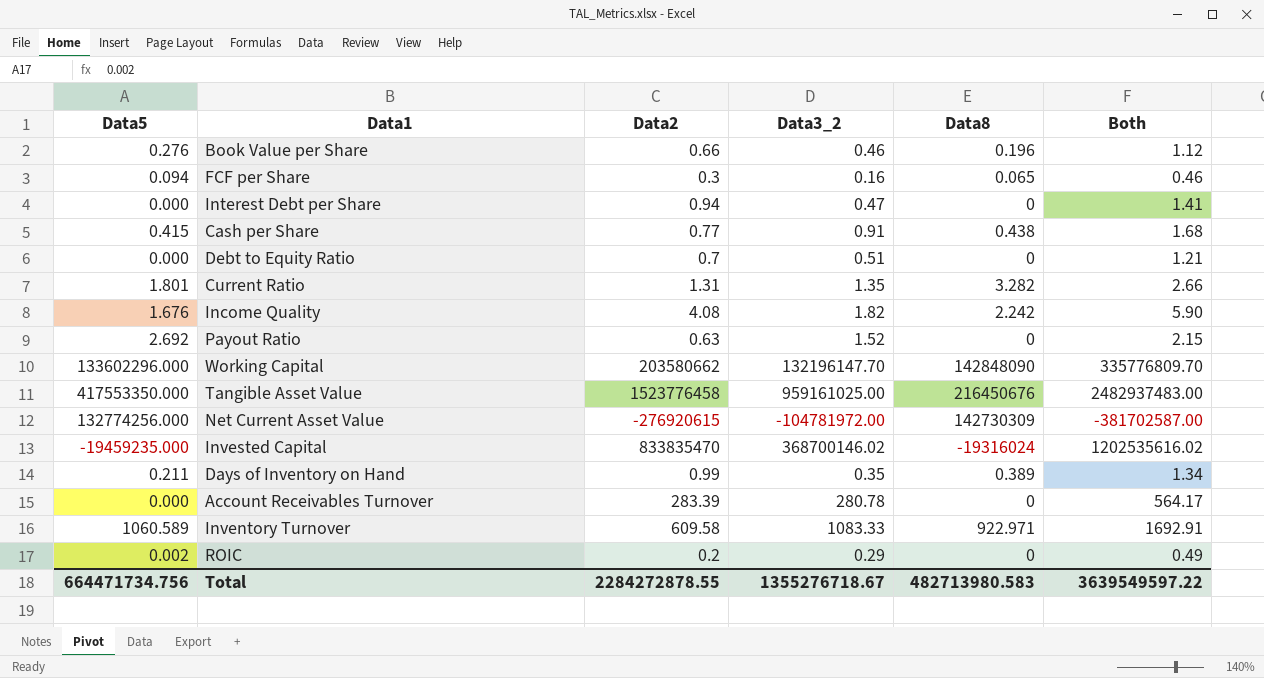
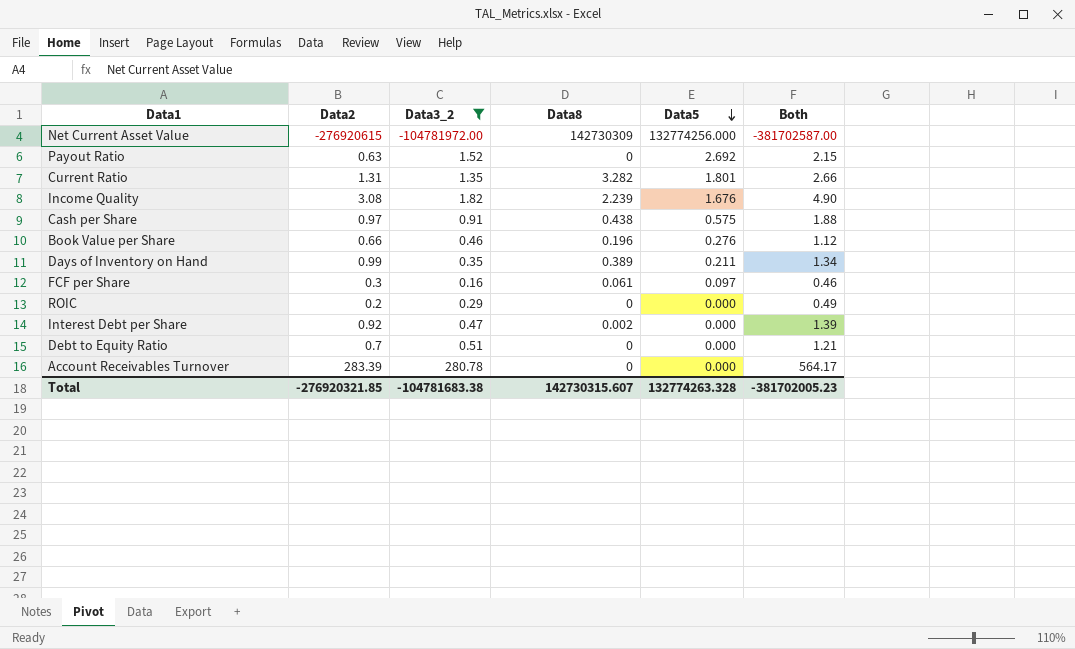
filter: none -> Data3_2 <= 280.78
row order: none -> Data5 descending
column Data5 | position: 1 -> 5
Income Quality | Data2: 4.08 -> 3.08
Income Quality | Data8: 2.242 -> 2.239
Income Quality | Both: 5.90 -> 4.90
Cash per Share | Data2: 0.77 -> 0.97
Cash per Share | Data5: 0.415 -> 0.575
Cash per Share | Both: 1.68 -> 1.88
FCF per Share | Data8: 0.065 -> 0.061
FCF per Share | Data5: 0.094 -> 0.097
ROIC | Data5: 0.002 -> 0.000
Interest Debt per Share | Data2: 0.94 -> 0.92
Interest Debt per Share | Data8: 0 -> 0.002
Interest Debt per Share | Both: 1.41 -> 1.39
Total | Data2: 2284272878.55 -> -276920321.85
Total | Data3_2: 1355276718.67 -> -104781683.38
Total | Data8: 482713980.583 -> 142730315.607
Total | Data5: 664471734.756 -> 132774263.328
Total | Both: 3639549597.22 -> -381702005.23

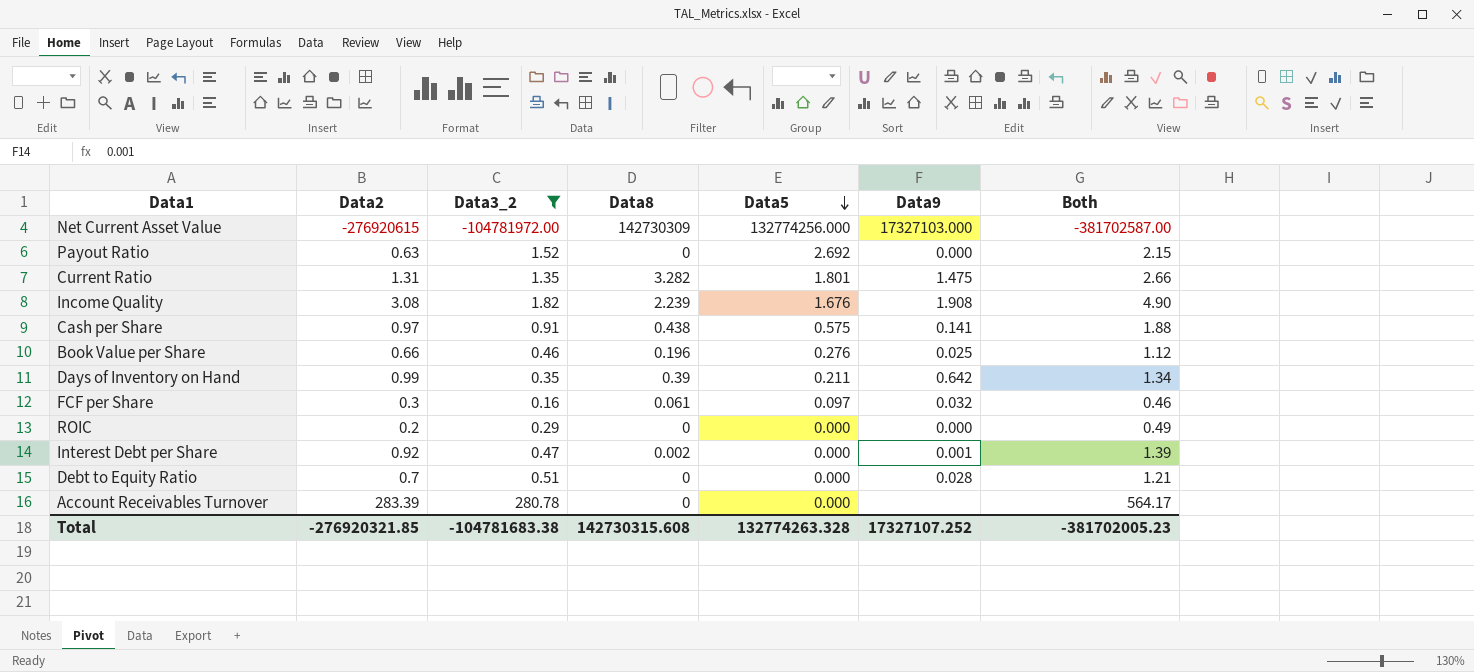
column Data9 | position: none -> 6
Days of Inventory on Hand | Data8: 0.389 -> 0.39
Total | Data8: 142730315.607 -> 142730315.608

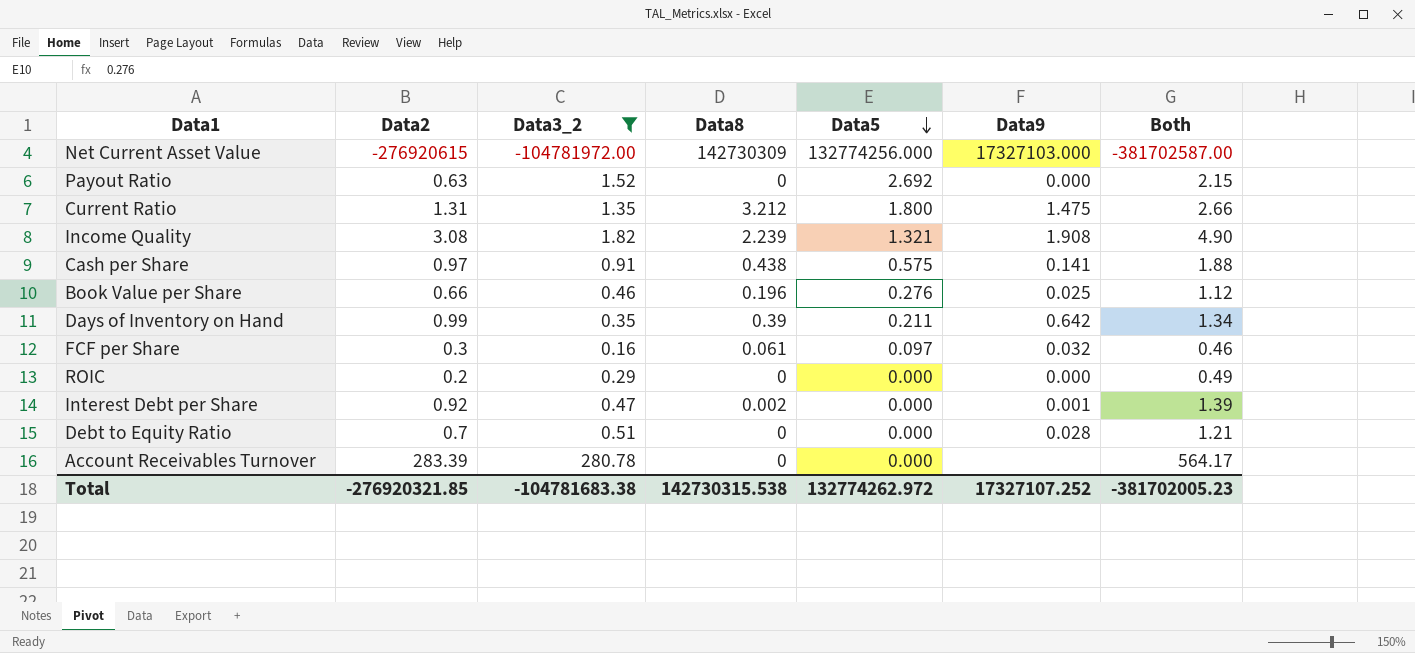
Current Ratio | Data8: 3.282 -> 3.212
Current Ratio | Data5: 1.801 -> 1.800
Income Quality | Data5: 1.676 -> 1.321
Total | Data8: 142730315.608 -> 142730315.538
Total | Data5: 132774263.328 -> 132774262.972

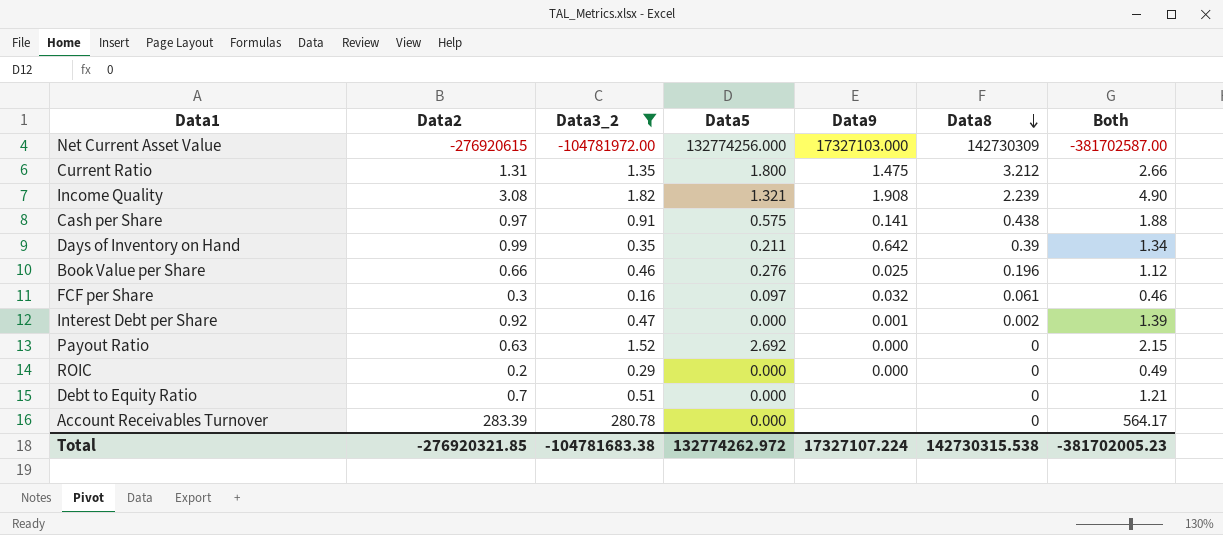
row order: Data5 descending -> Data8 descending
column Data8 | position: 4 -> 6
Debt to Equity Ratio | Data9: 0.028 -> none
Total | Data9: 17327107.252 -> 17327107.224

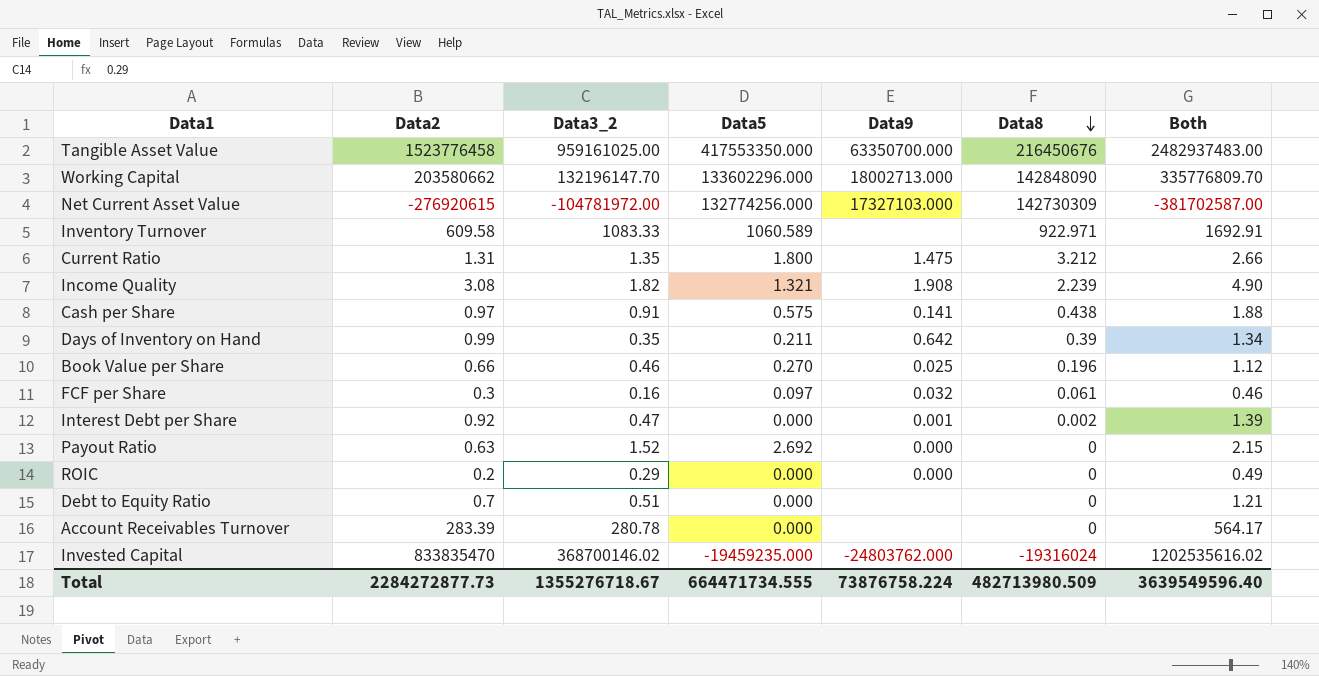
filter: Data3_2 <= 280.78 -> none
Book Value per Share | Data5: 0.276 -> 0.270
Total | Data2: -276920321.85 -> 2284272877.73
Total | Data3_2: -104781683.38 -> 1355276718.67
Total | Data5: 132774262.972 -> 664471734.555
Total | Data9: 17327107.224 -> 73876758.224
Total | Data8: 142730315.538 -> 482713980.509
Total | Both: -381702005.23 -> 3639549596.40

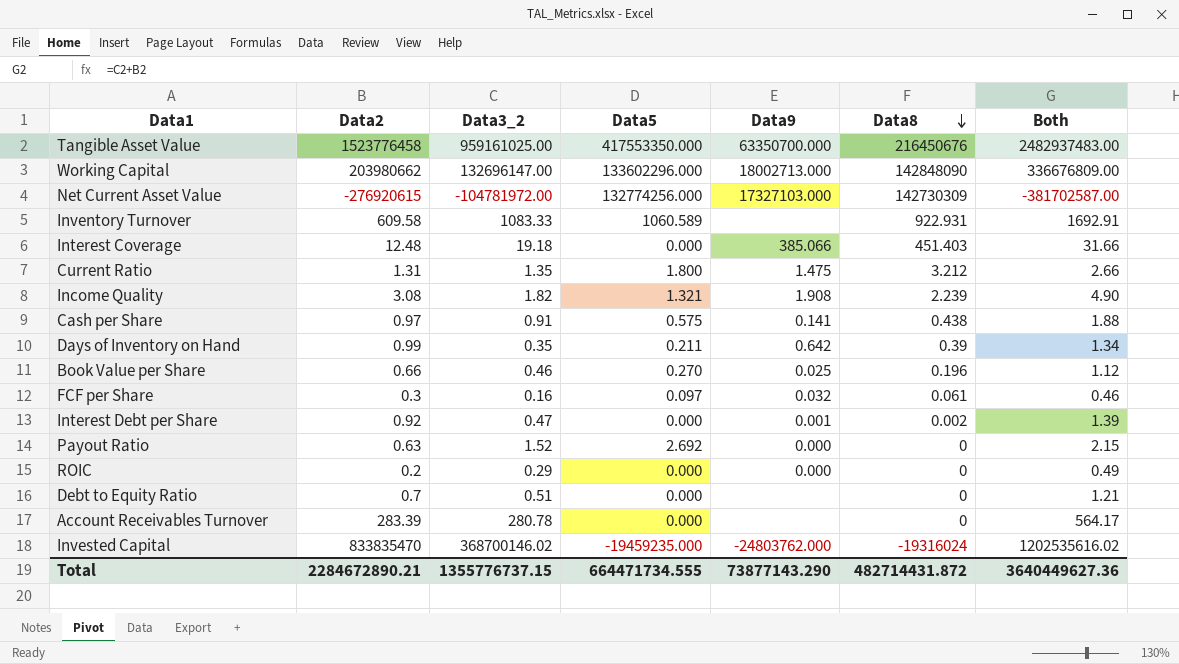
Working Capital | Data2: 203580662 -> 203980662
Working Capital | Data3_2: 132196147.70 -> 132696147.00
Working Capital | Both: 335776809.70 -> 336676809.00
Inventory Turnover | Data8: 922.971 -> 922.931
row Interest Coverage: none -> 12.48 | 19.18 | 0.000 | 385.066 | 451.403 | 31.66
Total | Data2: 2284272877.73 -> 2284672890.21
Total | Data3_2: 1355276718.67 -> 1355776737.15
Total | Data9: 73876758.224 -> 73877143.290
Total | Data8: 482713980.509 -> 482714431.872
Total | Both: 3639549596.40 -> 3640449627.36

